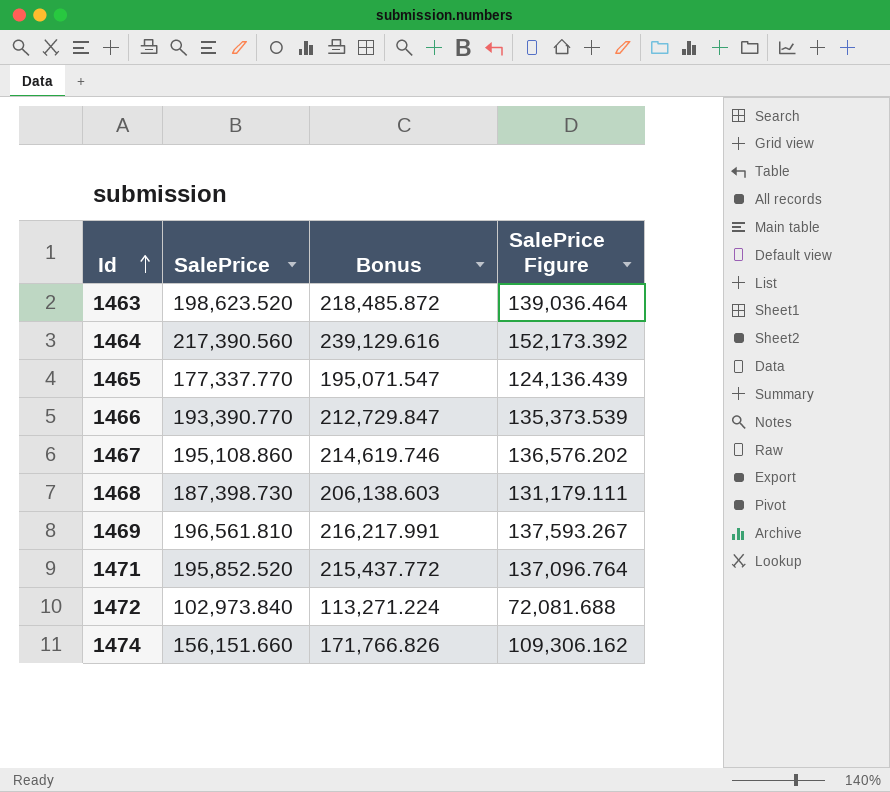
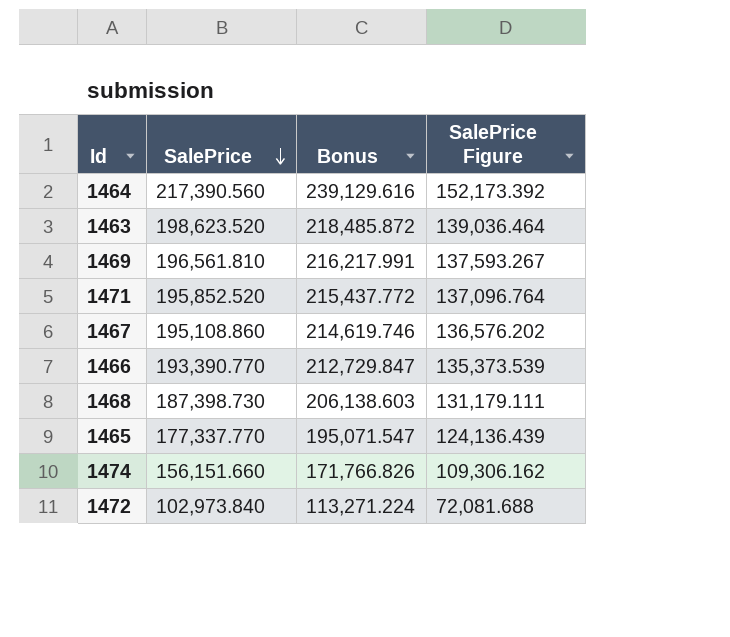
row order: Id ascending -> SalePrice descending

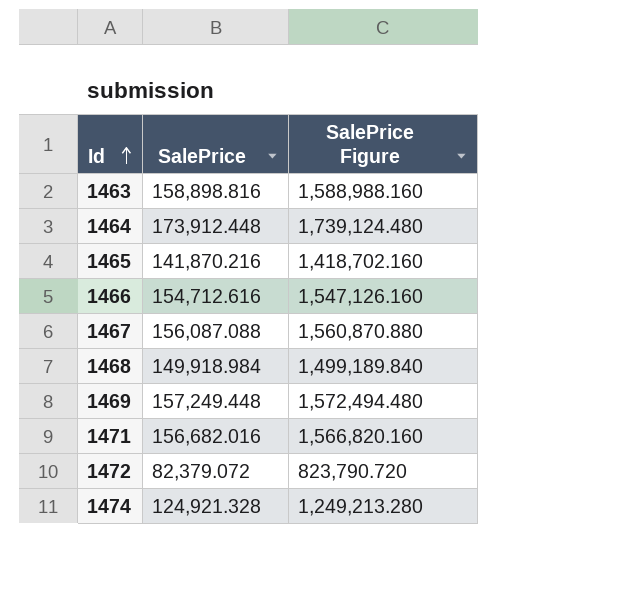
row order: SalePrice descending -> Id ascending
column Bonus | formula: [SalePrice] * 1.1 -> none
column SalePrice Figure | formula: [SalePrice] * 0.7 -> [SalePrice] * 10
1463 | SalePrice: 198,623.520 -> 158,898.816
1464 | SalePrice: 217,390.560 -> 173,912.448
1465 | SalePrice: 177,337.770 -> 141,870.216
1466 | SalePrice: 193,390.770 -> 154,712.616
1467 | SalePrice: 195,108.860 -> 156,087.088
1468 | SalePrice: 187,398.730 -> 149,918.984
1469 | SalePrice: 196,561.810 -> 157,249.448
1471 | SalePrice: 195,852.520 -> 156,682.016
1472 | SalePrice: 102,973.840 -> 82,379.072
1474 | SalePrice: 156,151.660 -> 124,921.328

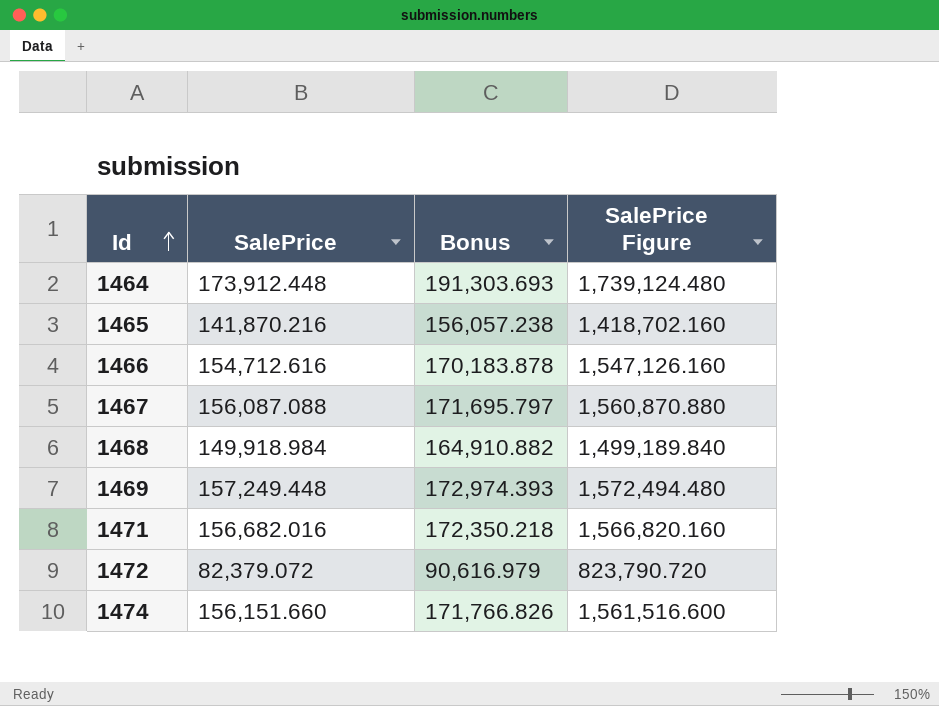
column Bonus | formula: none -> [SalePrice] * 1.1
row 1463: 158,898.816 | 1,588,988.160 -> none
1474 | SalePrice: 124,921.328 -> 156,151.660
1474 | SalePrice Figure: 1,249,213.280 -> 1,561,516.600

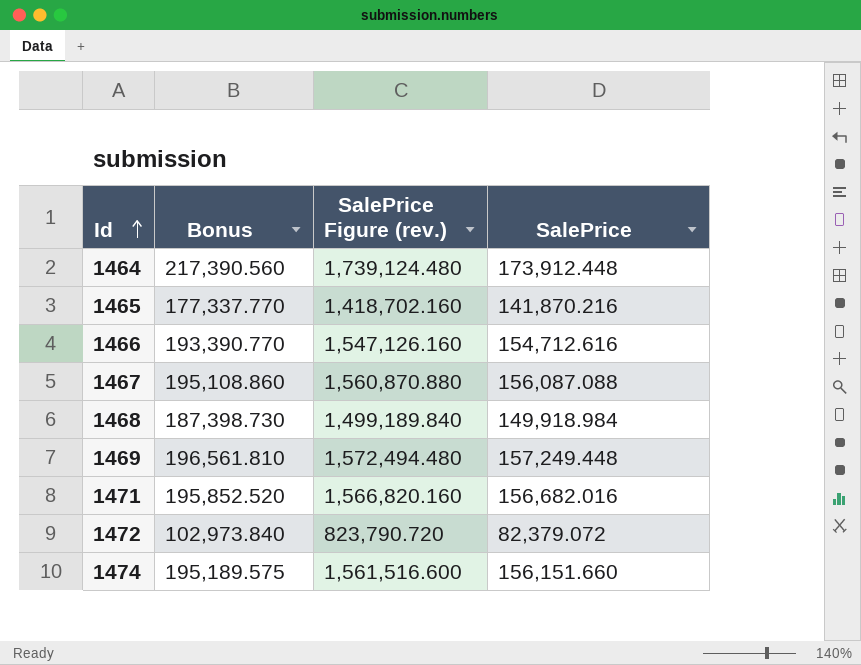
column Bonus | formula: [SalePrice] * 1.1 -> [SalePrice] * 1.25
column name: SalePrice Figure -> SalePrice Figure (rev.)
column SalePrice | position: 2 -> 4

